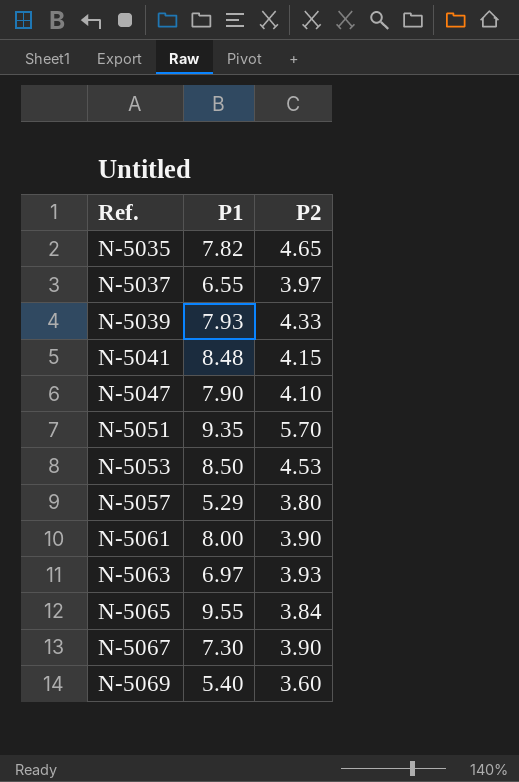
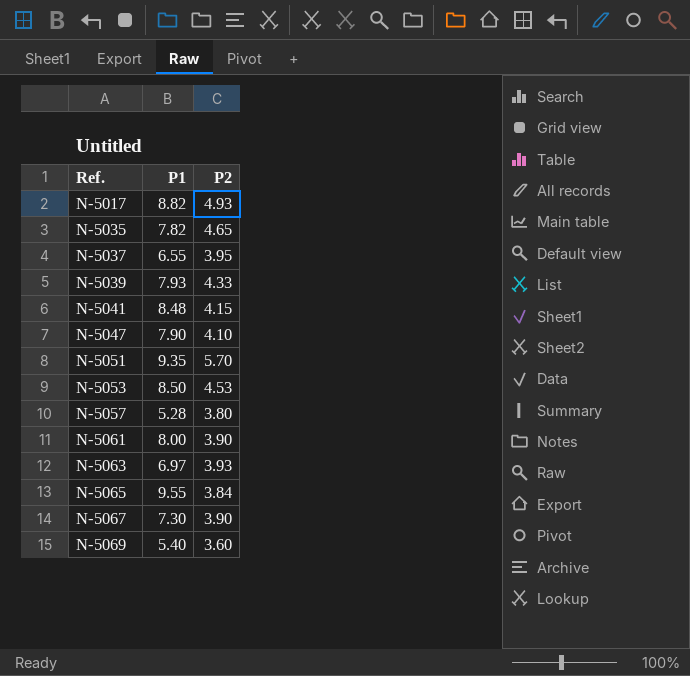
row N-5017: none -> 8.82 | 4.93
N-5037 | P2: 3.97 -> 3.95
N-5057 | P1: 5.29 -> 5.28

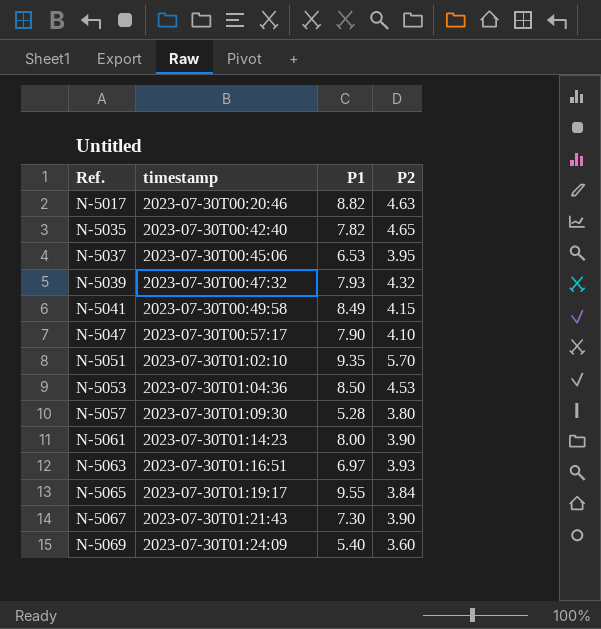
column timestamp | position: none -> 2
N-5017 | P2: 4.93 -> 4.63
N-5037 | P1: 6.55 -> 6.53
N-5039 | P2: 4.33 -> 4.32
N-5041 | P1: 8.48 -> 8.49

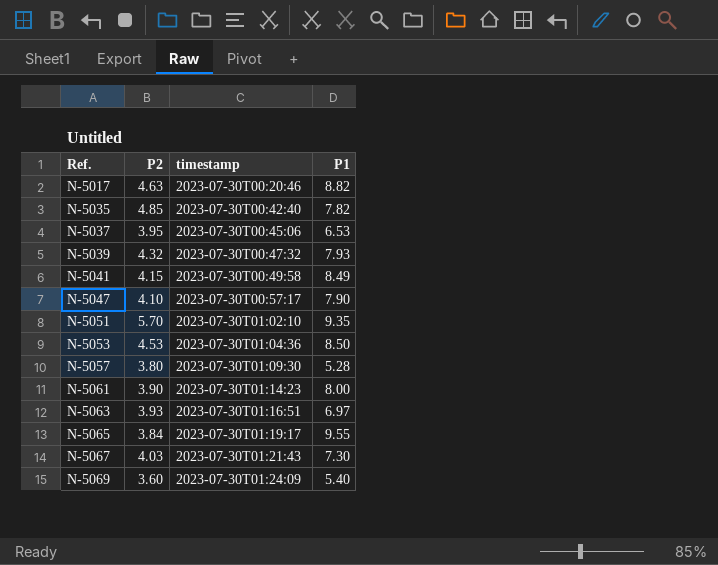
column P2 | position: 4 -> 2
N-5035 | P2: 4.65 -> 4.85
N-5067 | P2: 3.90 -> 4.03

